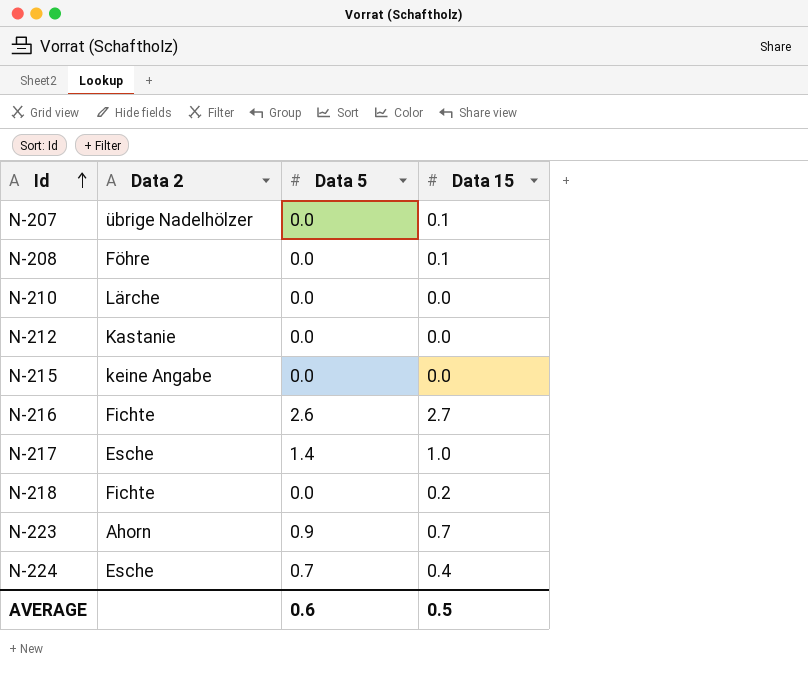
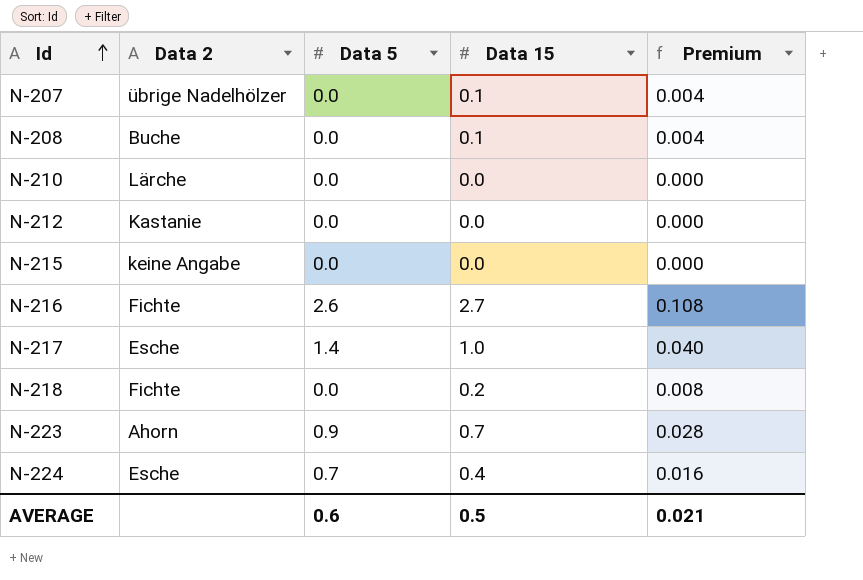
column Premium | formula: none -> [Data 15] * 0.04
N-208 | Data 2: Föhre -> Buche

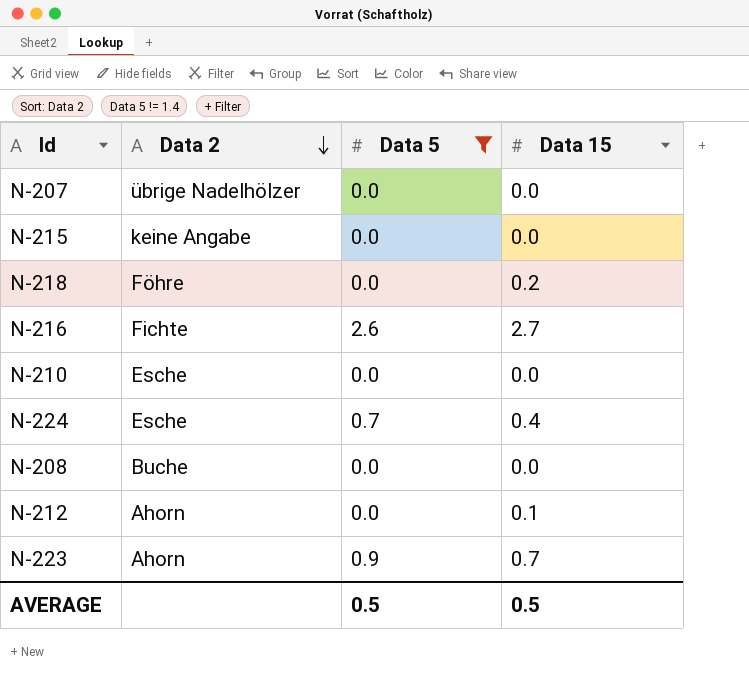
filter: none -> Data 5 != 1.4
row order: Id ascending -> Data 2 descending
column Premium | formula: [Data 15] * 0.04 -> none
N-207 | Data 15: 0.1 -> 0.0
N-218 | Data 2: Fichte -> Föhre
N-210 | Data 2: Lärche -> Esche
N-208 | Data 15: 0.1 -> 0.0
N-212 | Data 2: Kastanie -> Ahorn
N-212 | Data 15: 0.0 -> 0.1
AVERAGE | Data 5: 0.6 -> 0.5

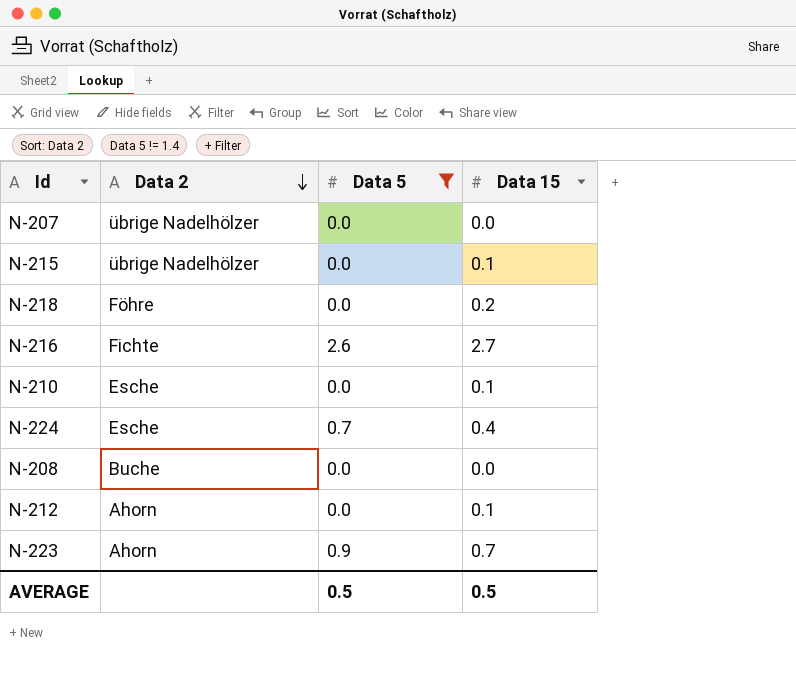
N-215 | Data 2: keine Angabe -> übrige Nadelhölzer
N-215 | Data 15: 0.0 -> 0.1
N-210 | Data 15: 0.0 -> 0.1

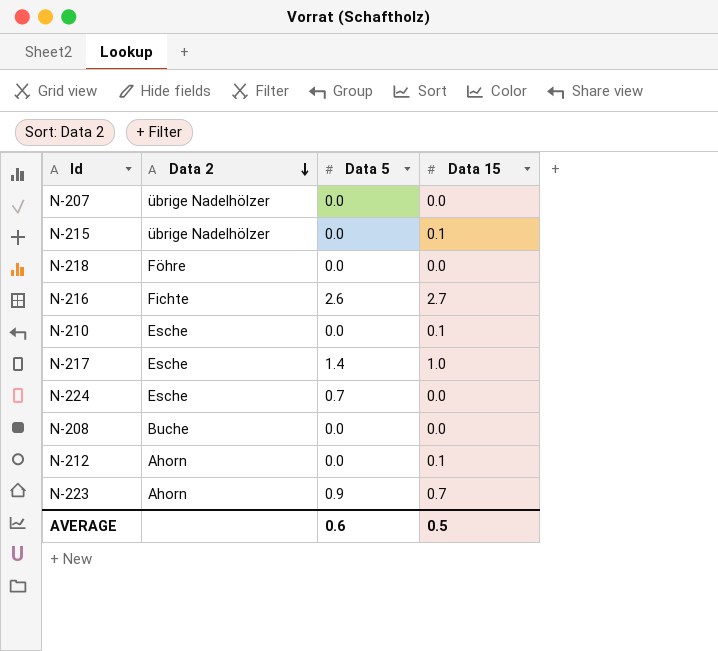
filter: Data 5 != 1.4 -> none
N-218 | Data 15: 0.2 -> 0.0
N-224 | Data 15: 0.4 -> 0.0
AVERAGE | Data 5: 0.5 -> 0.6

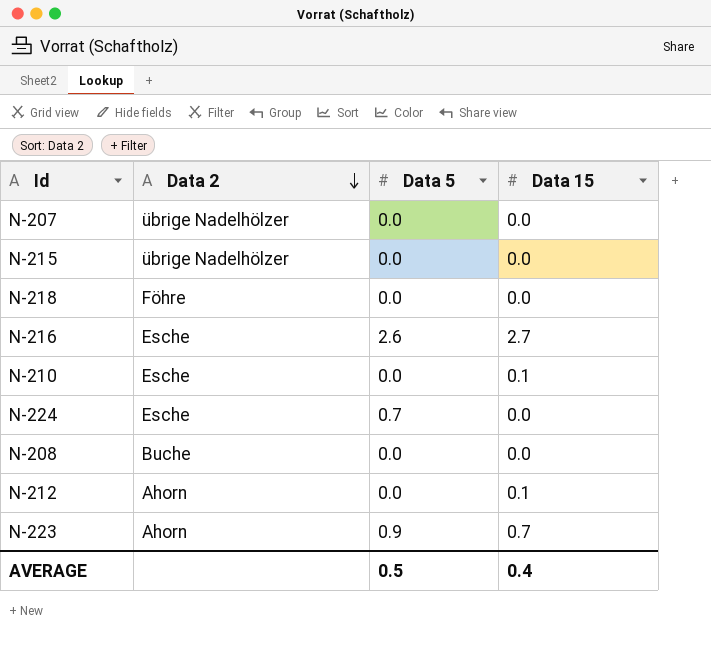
row N-217: Esche | 1.4 | 1.0 -> none
N-215 | Data 15: 0.1 -> 0.0
N-216 | Data 2: Fichte -> Esche
AVERAGE | Data 5: 0.6 -> 0.5
AVERAGE | Data 15: 0.5 -> 0.4

